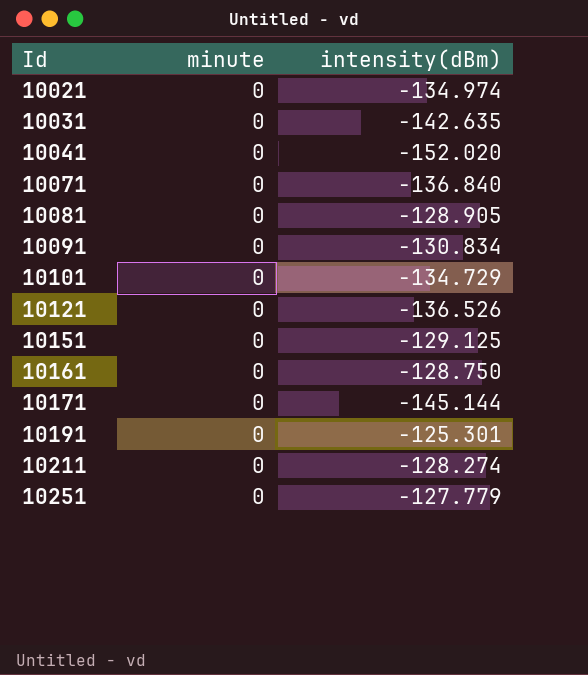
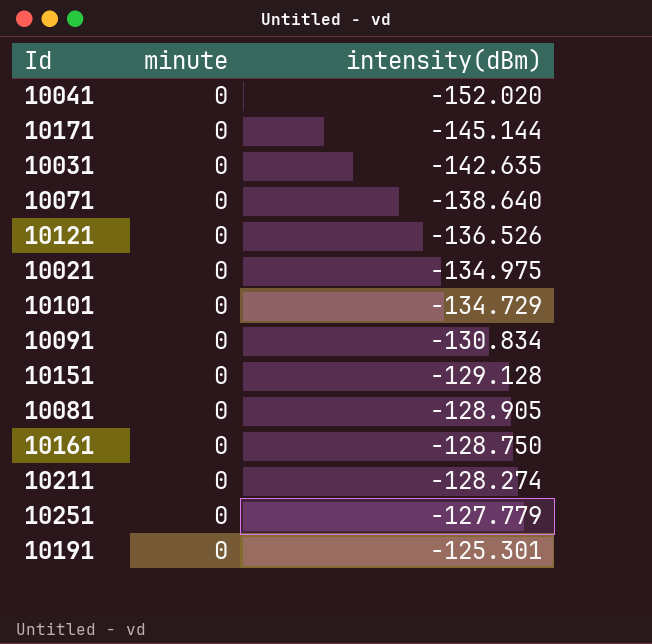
row order: Id ascending -> intensity(dBm) ascending
10071 | intensity(dBm): -136.840 -> -138.640
10021 | intensity(dBm): -134.974 -> -134.975
10151 | intensity(dBm): -129.125 -> -129.128

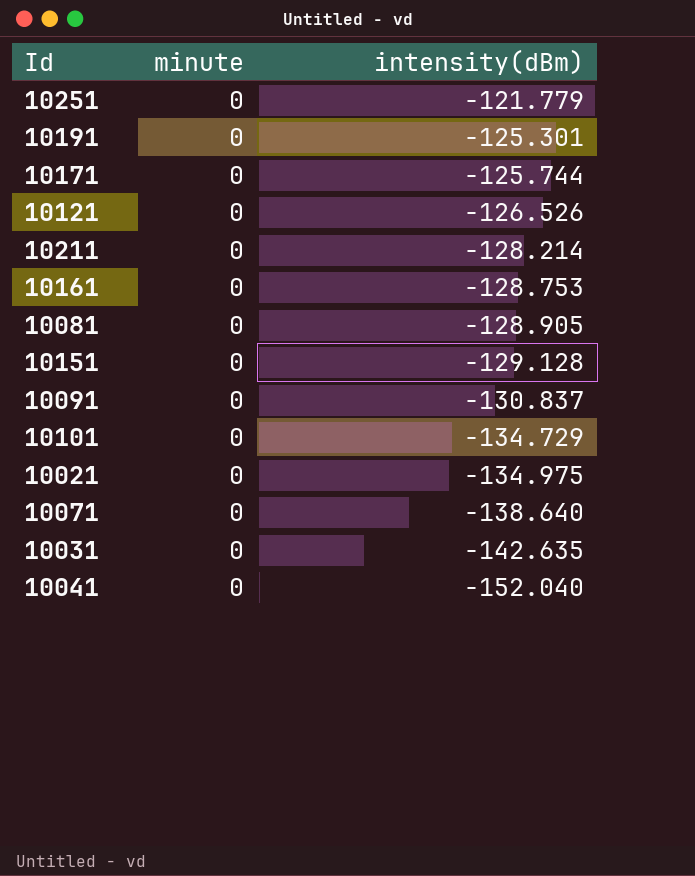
row order: intensity(dBm) ascending -> intensity(dBm) descending
10251 | intensity(dBm): -127.779 -> -121.779
10171 | intensity(dBm): -145.144 -> -125.744
10121 | intensity(dBm): -136.526 -> -126.526
10211 | intensity(dBm): -128.274 -> -128.214
10161 | intensity(dBm): -128.750 -> -128.753
10091 | intensity(dBm): -130.834 -> -130.837
10041 | intensity(dBm): -152.020 -> -152.040

